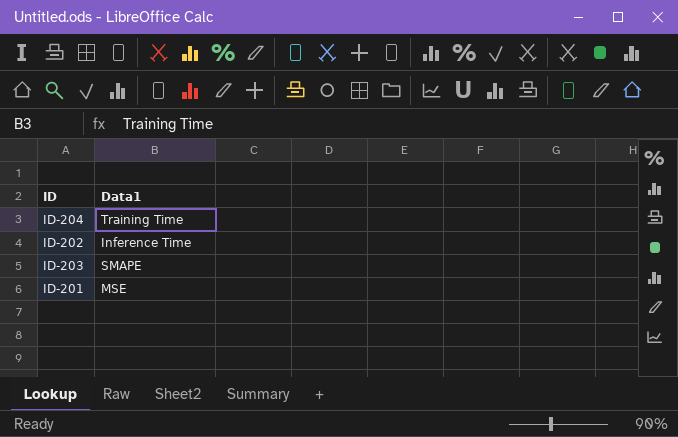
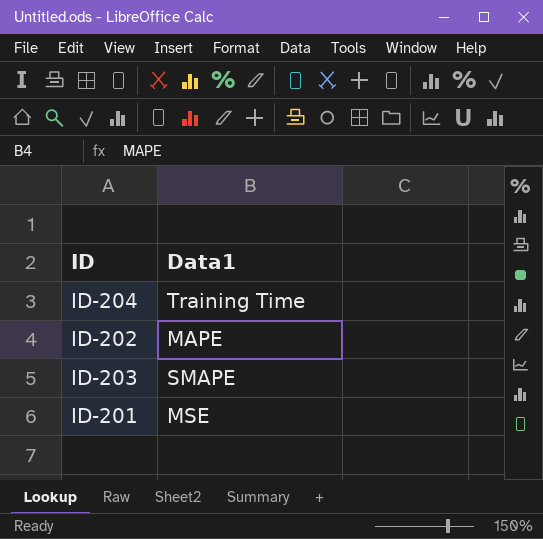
ID-202 | Data1: Inference Time -> MAPE

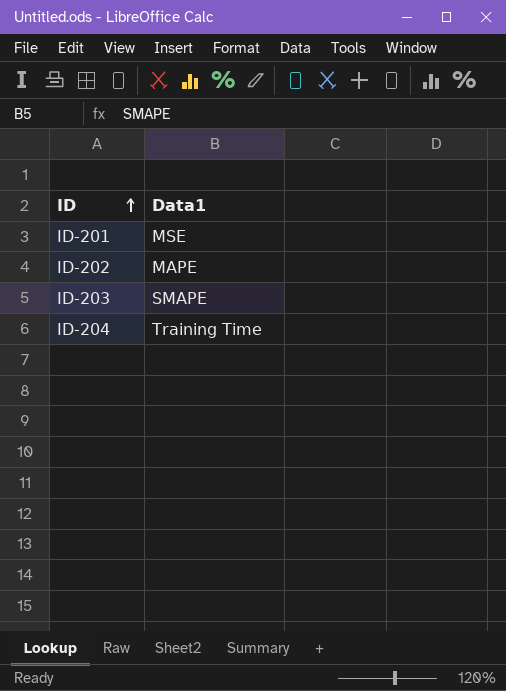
row order: none -> ID ascending

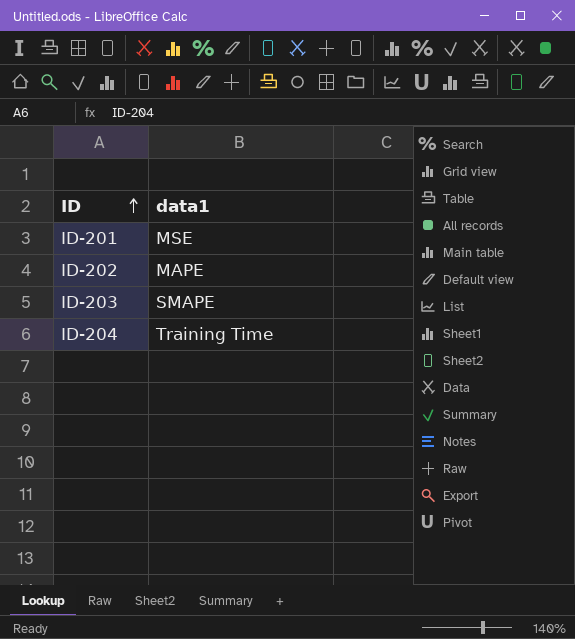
column name: Data1 -> data1

